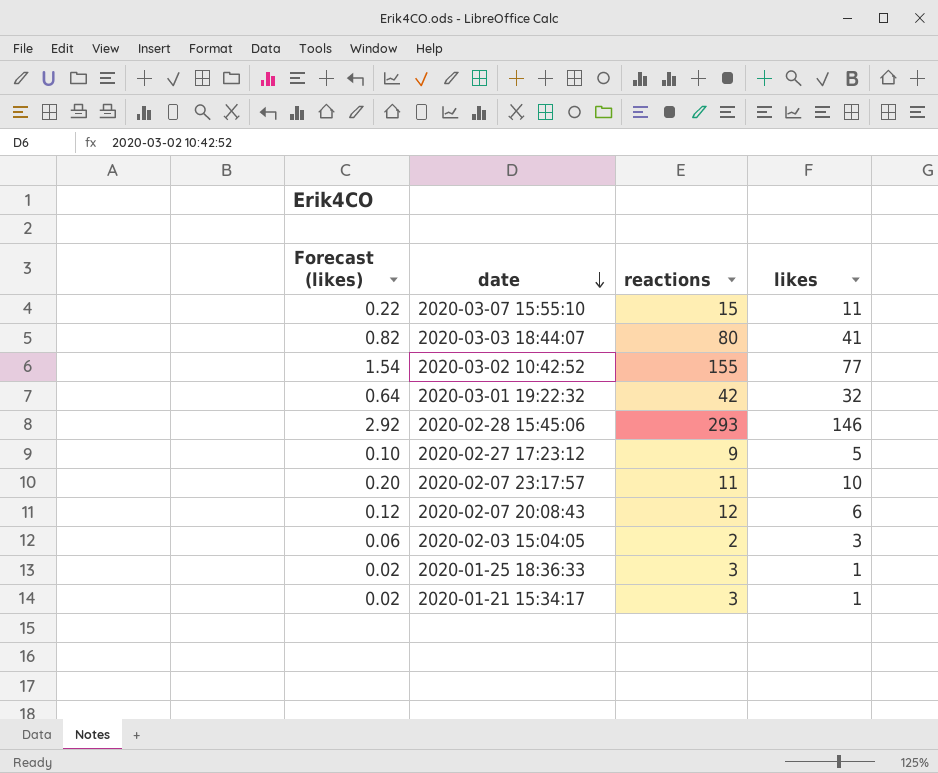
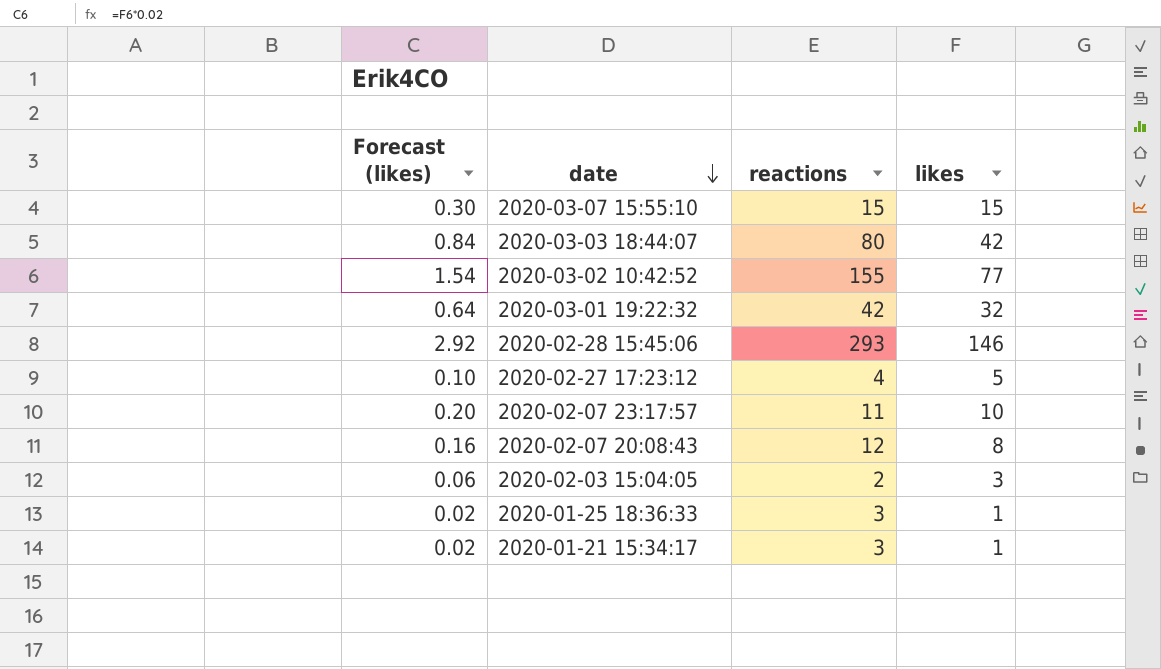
2020-03-07 15:55:10 | Forecast (likes): 0.22 -> 0.30
2020-03-07 15:55:10 | likes: 11 -> 15
2020-03-03 18:44:07 | Forecast (likes): 0.82 -> 0.84
2020-03-03 18:44:07 | likes: 41 -> 42
2020-02-27 17:23:12 | reactions: 9 -> 4
2020-02-07 20:08:43 | Forecast (likes): 0.12 -> 0.16
2020-02-07 20:08:43 | likes: 6 -> 8

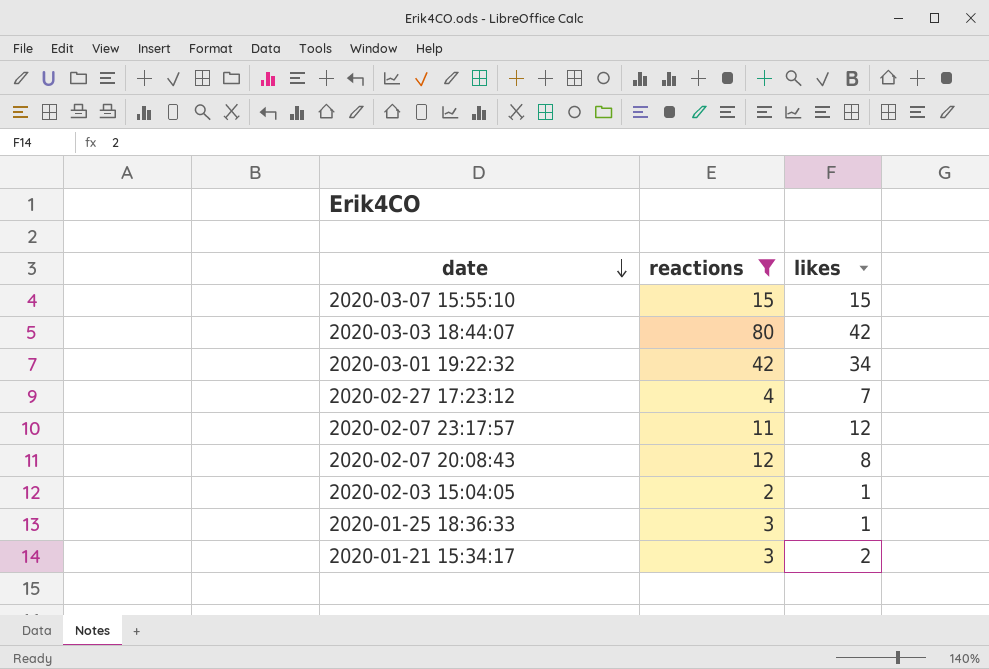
filter: none -> reactions <= 80
column Forecast (likes) | formula: [likes] * 0.02 -> none
2020-03-01 19:22:32 | likes: 32 -> 34
2020-02-27 17:23:12 | likes: 5 -> 7
2020-02-07 23:17:57 | likes: 10 -> 12
2020-02-03 15:04:05 | likes: 3 -> 1
2020-01-21 15:34:17 | likes: 1 -> 2

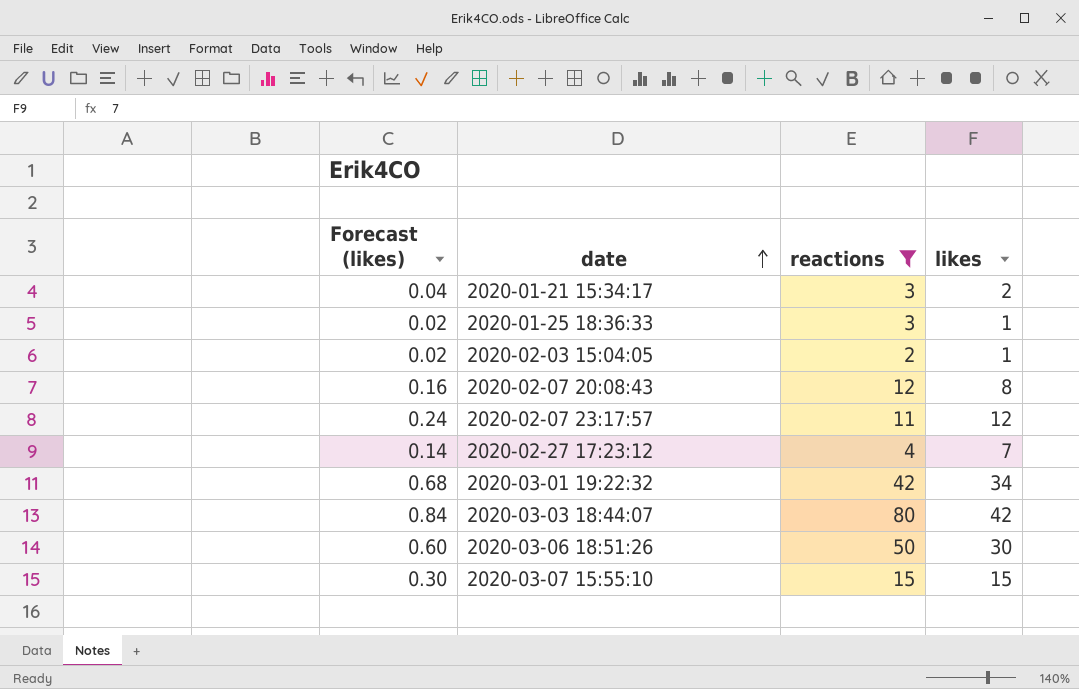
row order: date descending -> date ascending
column Forecast (likes) | formula: none -> [likes] * 0.02
row 2020-03-06 18:51:26: none -> 0.60 | 50 | 30

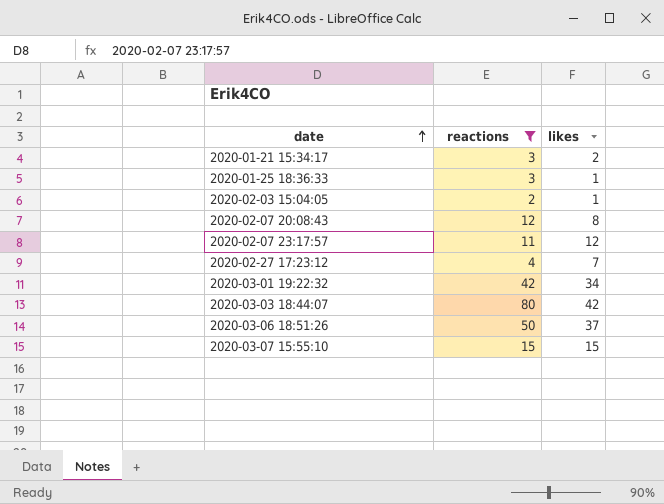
column Forecast (likes) | formula: [likes] * 0.02 -> none
2020-03-06 18:51:26 | likes: 30 -> 37

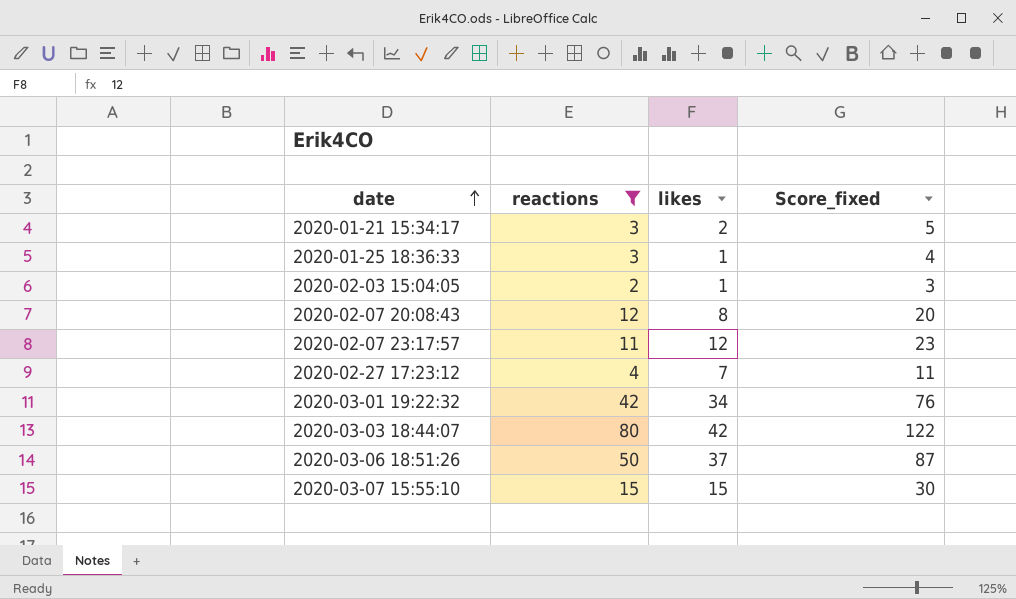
column Score_fixed | formula: none -> [reactions] + [likes]

